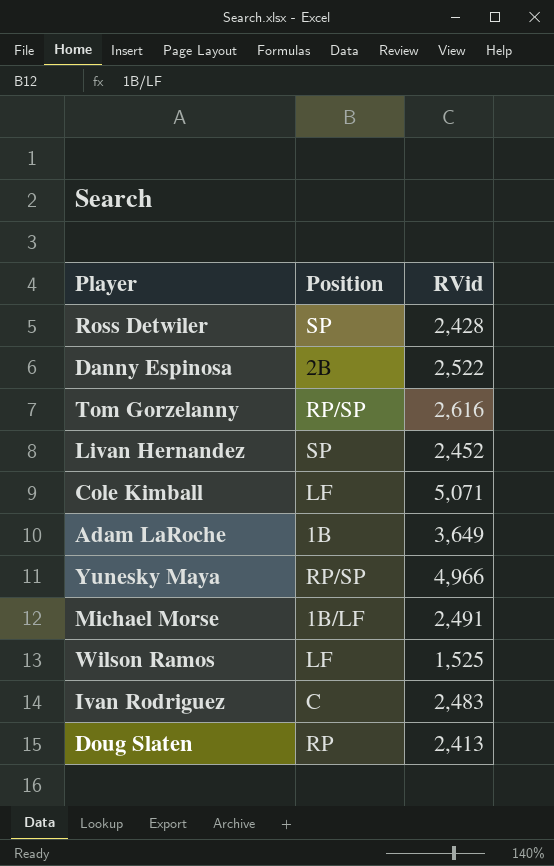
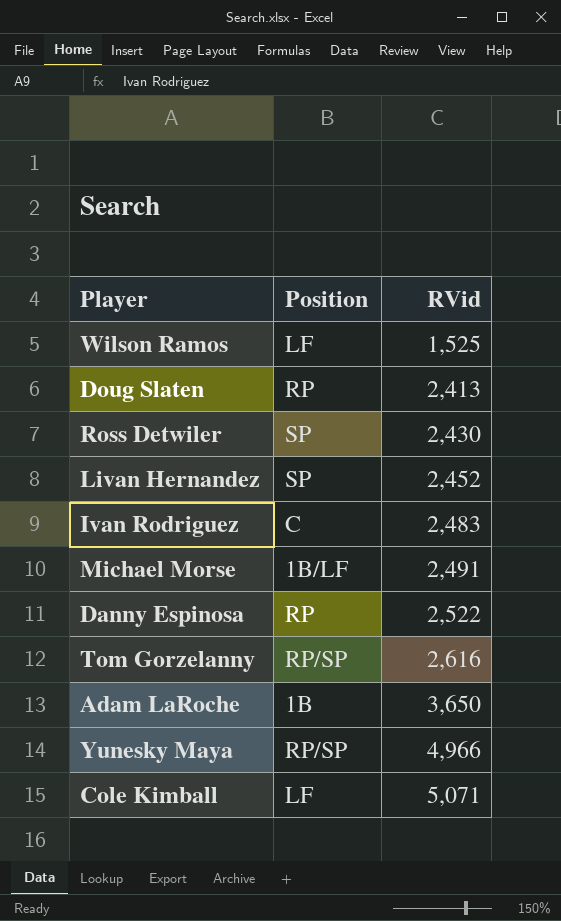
row order: none -> RVid ascending
Ross Detwiler | RVid: 2,428 -> 2,430
Danny Espinosa | Position: 2B -> RP
Adam LaRoche | RVid: 3,649 -> 3,650

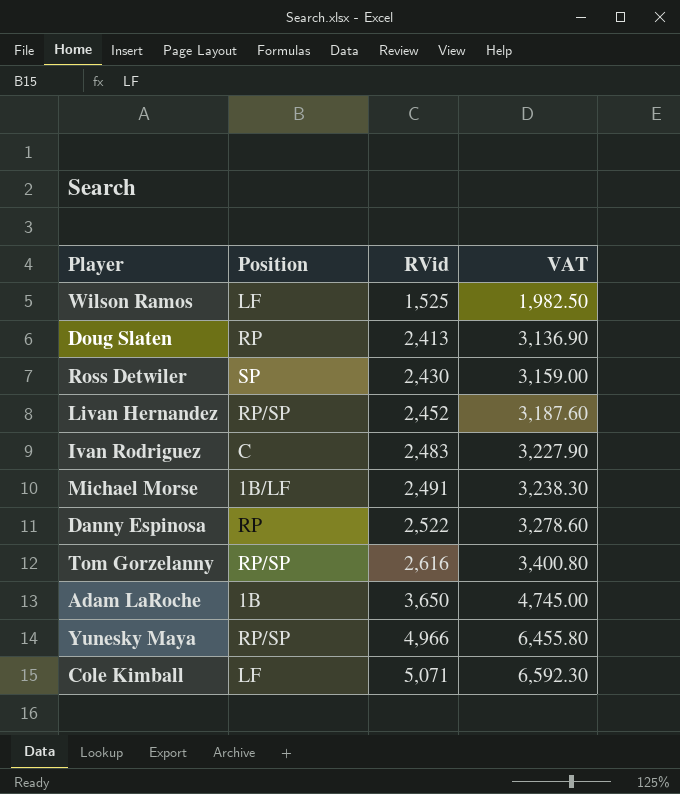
column VAT | formula: none -> [RVid] * 1.3
Livan Hernandez | Position: SP -> RP/SP

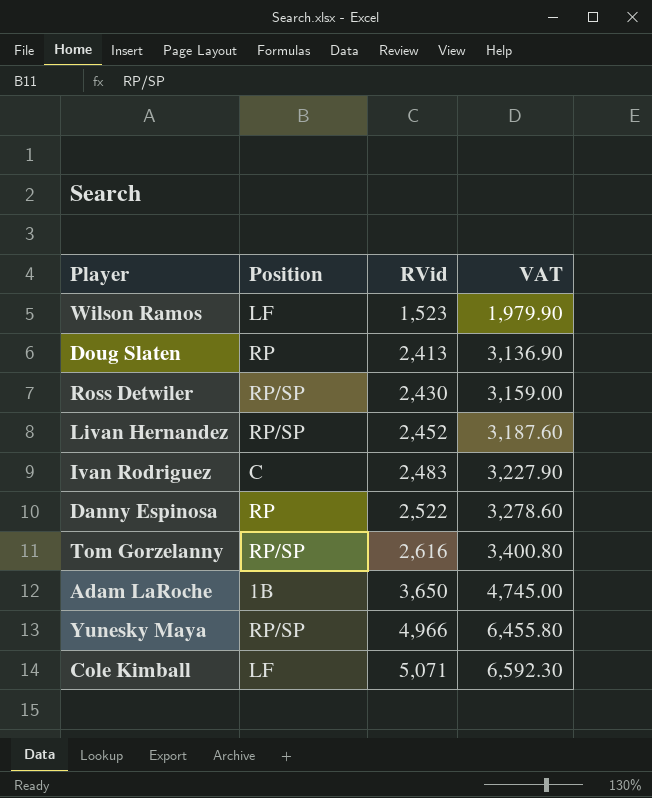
row Michael Morse: 1B/LF | 2,491 | 3,238.30 -> none
Wilson Ramos | RVid: 1,525 -> 1,523
Wilson Ramos | VAT: 1,982.50 -> 1,979.90
Ross Detwiler | Position: SP -> RP/SP

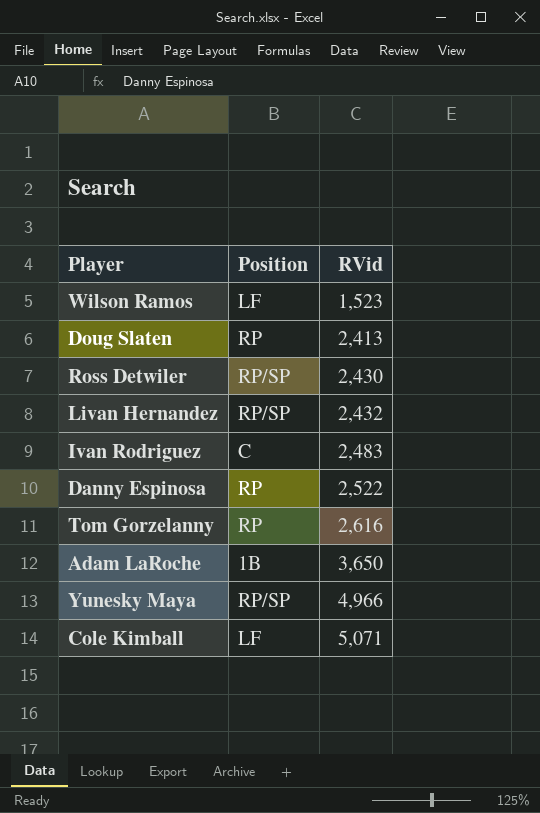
column VAT | formula: [RVid] * 1.3 -> none
Livan Hernandez | RVid: 2,452 -> 2,432
Tom Gorzelanny | Position: RP/SP -> RP

